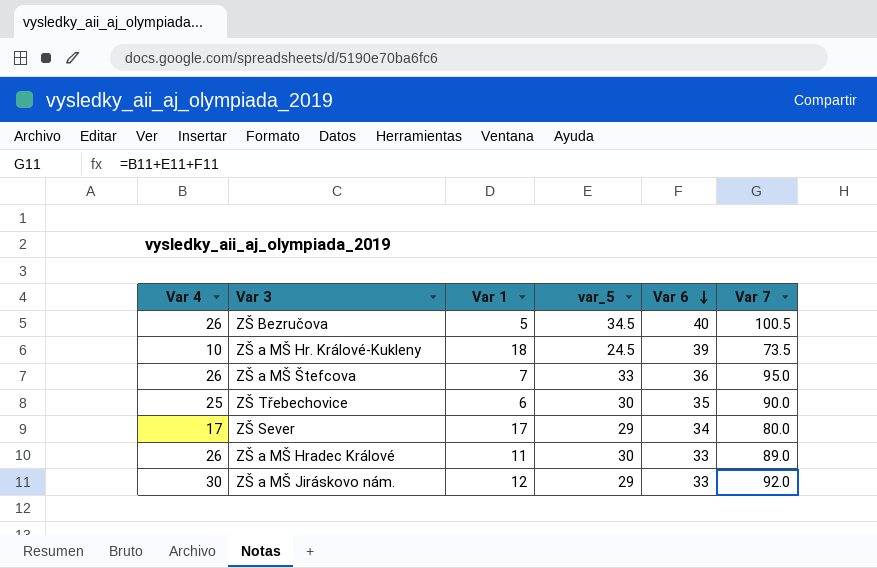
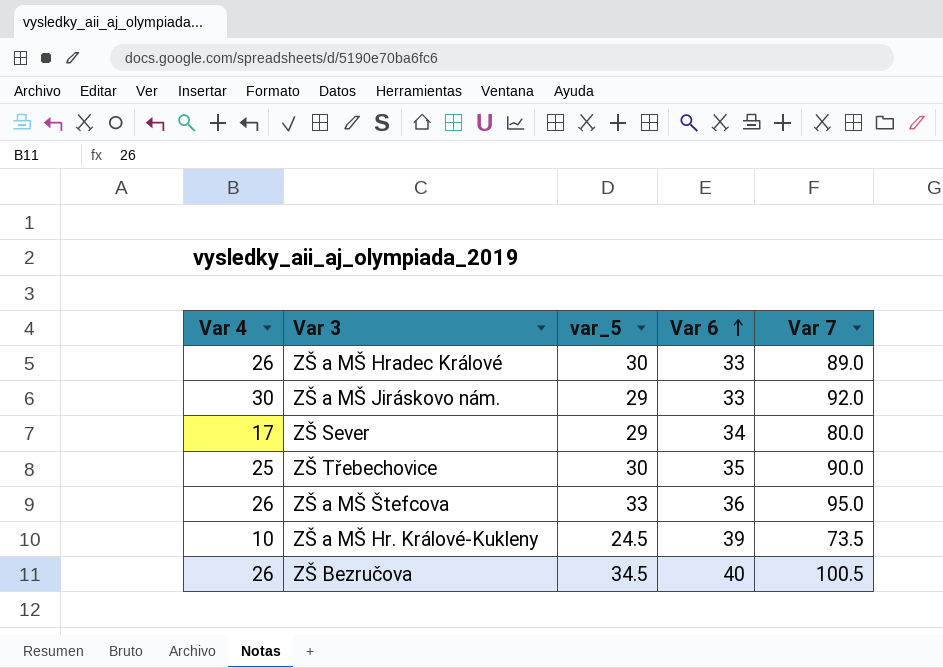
row order: Var 6 descending -> Var 6 ascending
column Var 1 | position: 3 -> none

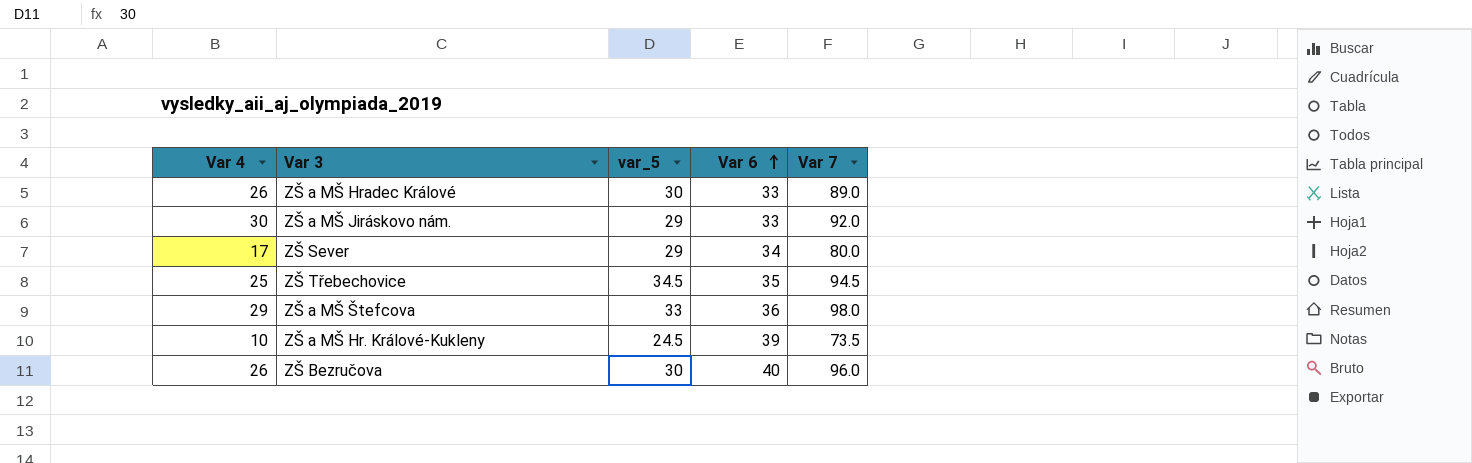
ZŠ Třebechovice | var_5: 30 -> 34.5
ZŠ Třebechovice | Var 7: 90.0 -> 94.5
ZŠ a MŠ Štefcova | Var 4: 26 -> 29
ZŠ a MŠ Štefcova | Var 7: 95.0 -> 98.0
ZŠ Bezručova | var_5: 34.5 -> 30
ZŠ Bezručova | Var 7: 100.5 -> 96.0

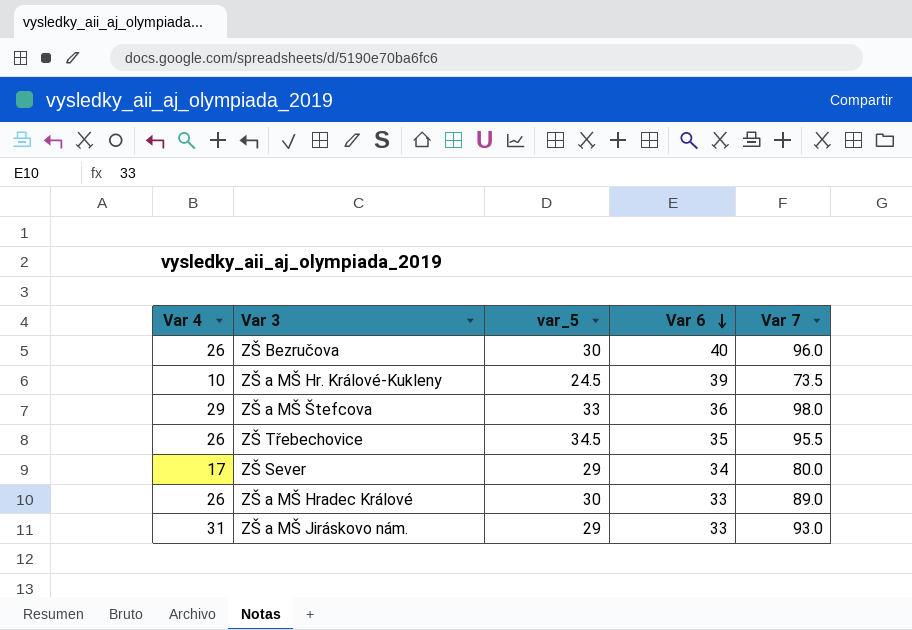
row order: Var 6 ascending -> Var 6 descending
ZŠ Třebechovice | Var 4: 25 -> 26
ZŠ Třebechovice | Var 7: 94.5 -> 95.5
ZŠ a MŠ Jiráskovo nám. | Var 4: 30 -> 31
ZŠ a MŠ Jiráskovo nám. | Var 7: 92.0 -> 93.0

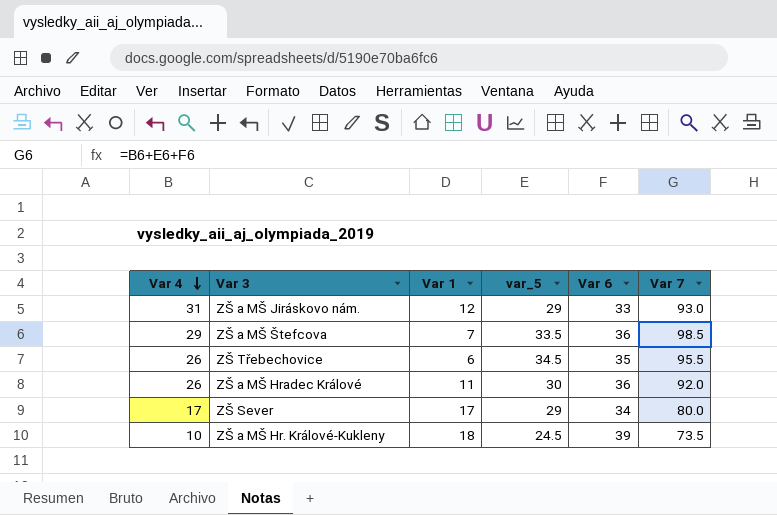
row order: Var 6 descending -> Var 4 descending
column Var 1 | position: none -> 3
row ZŠ Bezručova: 26 | 30 | 40 | 96.0 -> none
ZŠ a MŠ Štefcova | var_5: 33 -> 33.5
ZŠ a MŠ Štefcova | Var 7: 98.0 -> 98.5
ZŠ a MŠ Hradec Králové | Var 6: 33 -> 36
ZŠ a MŠ Hradec Králové | Var 7: 89.0 -> 92.0

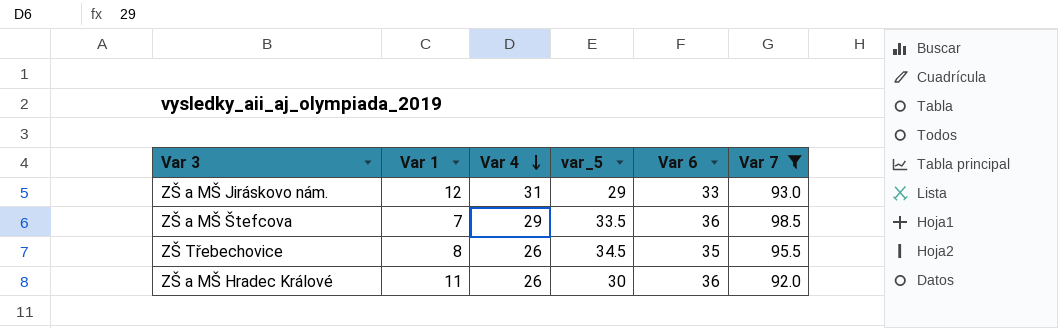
filter: none -> Var 7 >= 92.0
column Var 4 | position: 1 -> 3
ZŠ Třebechovice | Var 1: 6 -> 8

